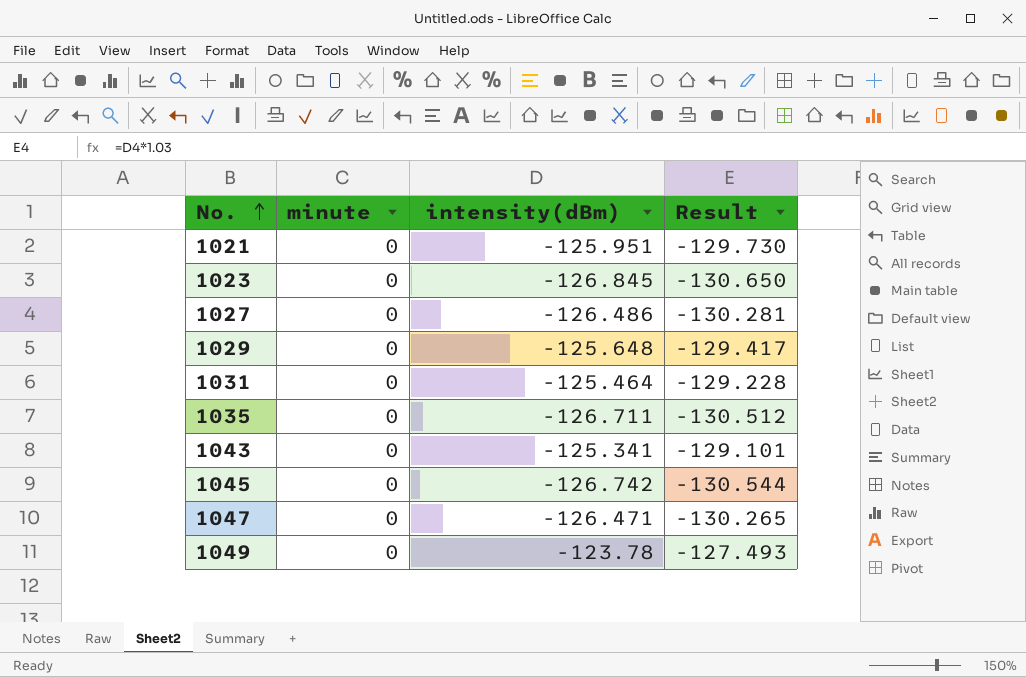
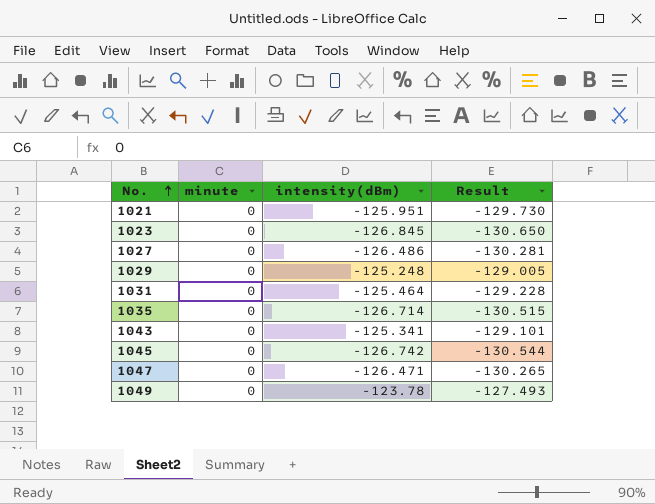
1029 | intensity(dBm): -125.648 -> -125.248
1029 | Result: -129.417 -> -129.005
1035 | intensity(dBm): -126.711 -> -126.714
1035 | Result: -130.512 -> -130.515

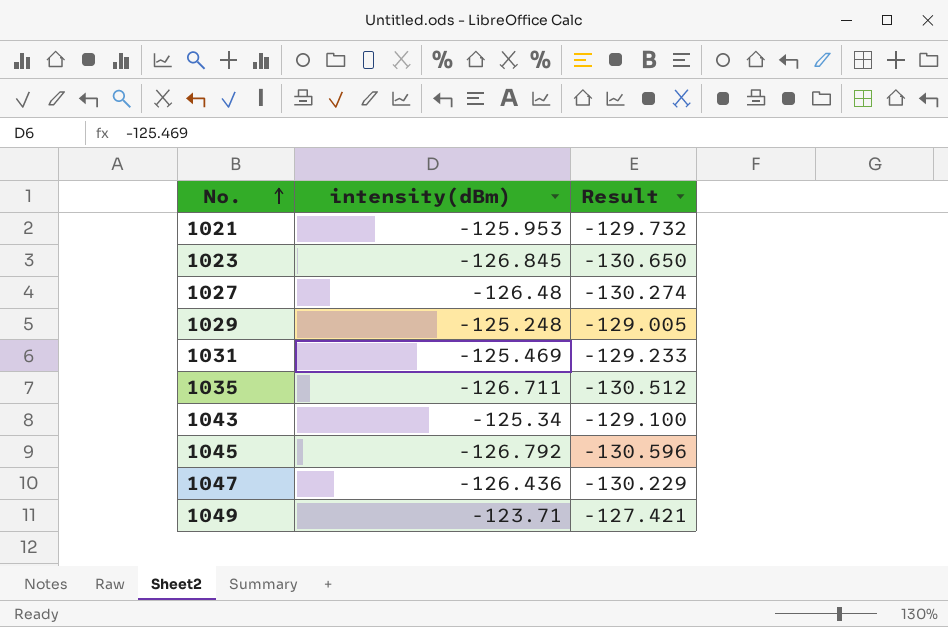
column minute | position: 2 -> none
1021 | intensity(dBm): -125.951 -> -125.953
1021 | Result: -129.730 -> -129.732
1027 | intensity(dBm): -126.486 -> -126.48
1027 | Result: -130.281 -> -130.274
1031 | intensity(dBm): -125.464 -> -125.469
1031 | Result: -129.228 -> -129.233
1035 | intensity(dBm): -126.714 -> -126.711
1035 | Result: -130.515 -> -130.512
1043 | intensity(dBm): -125.341 -> -125.34
1043 | Result: -129.101 -> -129.100
1045 | intensity(dBm): -126.742 -> -126.792
1045 | Result: -130.544 -> -130.596
1047 | intensity(dBm): -126.471 -> -126.436
1047 | Result: -130.265 -> -130.229
1049 | intensity(dBm): -123.78 -> -123.71
1049 | Result: -127.493 -> -127.421

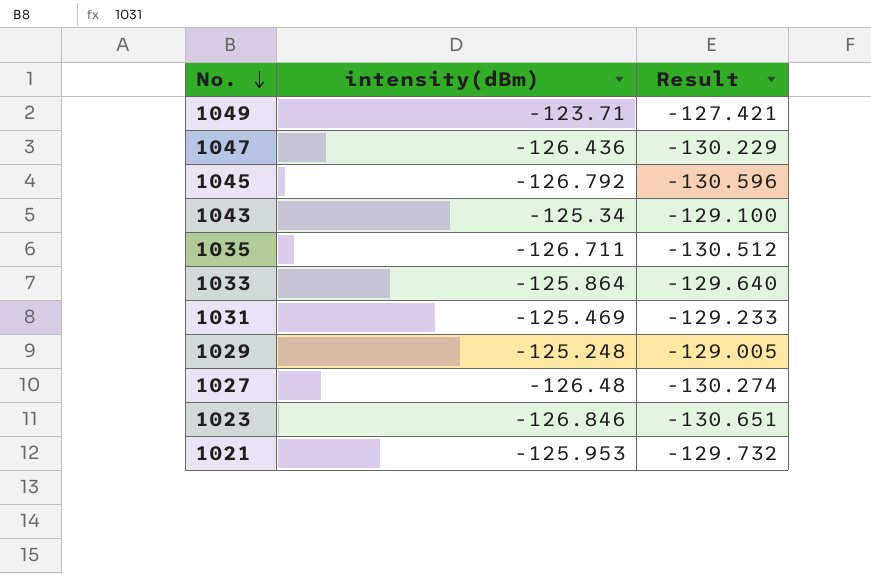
row order: No. ascending -> No. descending
row 1033: none -> -125.864 | -129.640
1023 | intensity(dBm): -126.845 -> -126.846
1023 | Result: -130.650 -> -130.651

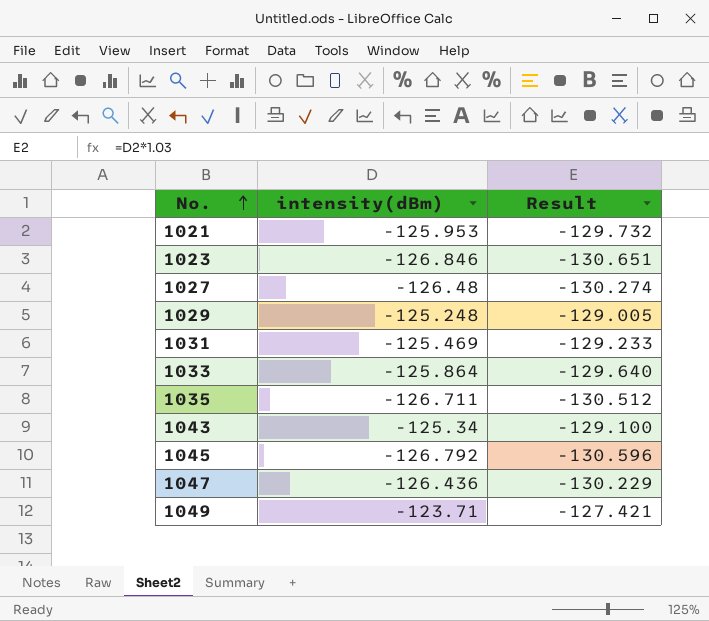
row order: No. descending -> No. ascending

